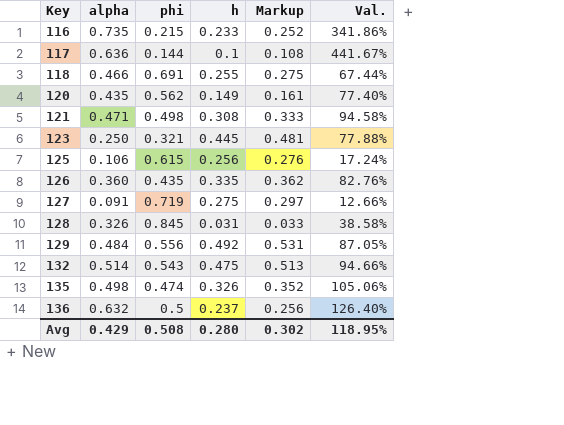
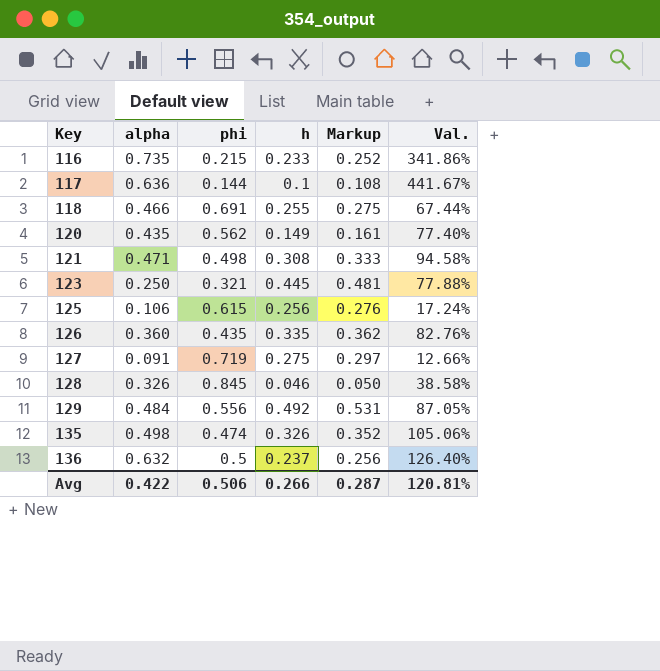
row 132: 0.514 | 0.543 | 0.475 | 0.513 | 94.66% -> none
128 | h: 0.031 -> 0.046
128 | Markup: 0.033 -> 0.050
Avg | alpha: 0.429 -> 0.422
Avg | phi: 0.508 -> 0.506
Avg | h: 0.280 -> 0.266
Avg | Markup: 0.302 -> 0.287
Avg | Val.: 118.95% -> 120.81%

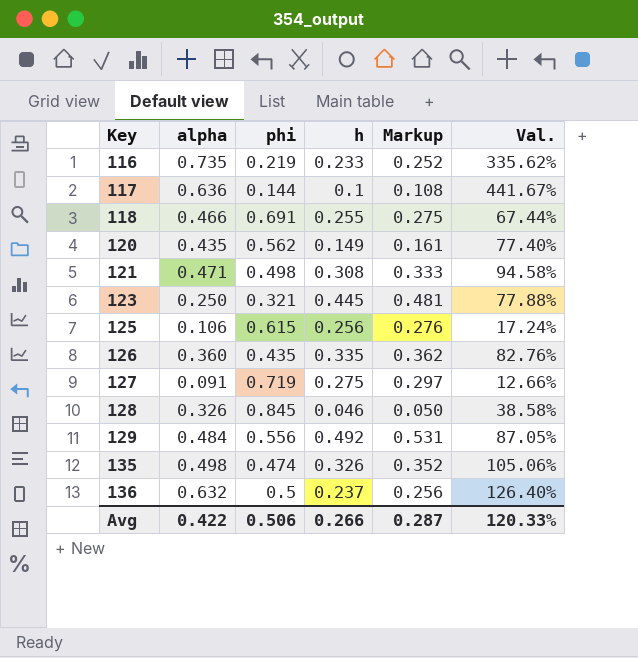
116 | phi: 0.215 -> 0.219
116 | Val.: 341.86% -> 335.62%
Avg | Val.: 120.81% -> 120.33%

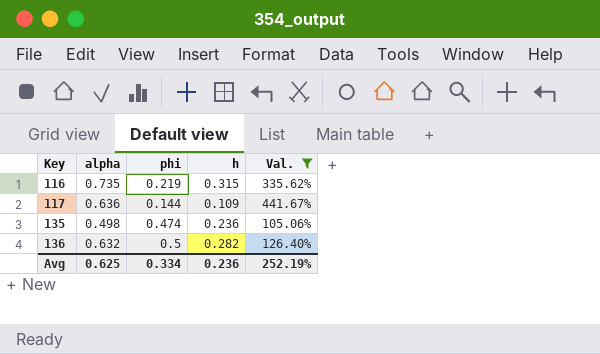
filter: none -> Val. >= 105.06%
column Markup | formula: [h] * 1.08 -> none
116 | h: 0.233 -> 0.315
117 | h: 0.1 -> 0.109
135 | h: 0.326 -> 0.236
136 | h: 0.237 -> 0.282
Avg | alpha: 0.422 -> 0.625
Avg | phi: 0.506 -> 0.334
Avg | h: 0.266 -> 0.236
Avg | Val.: 120.33% -> 252.19%

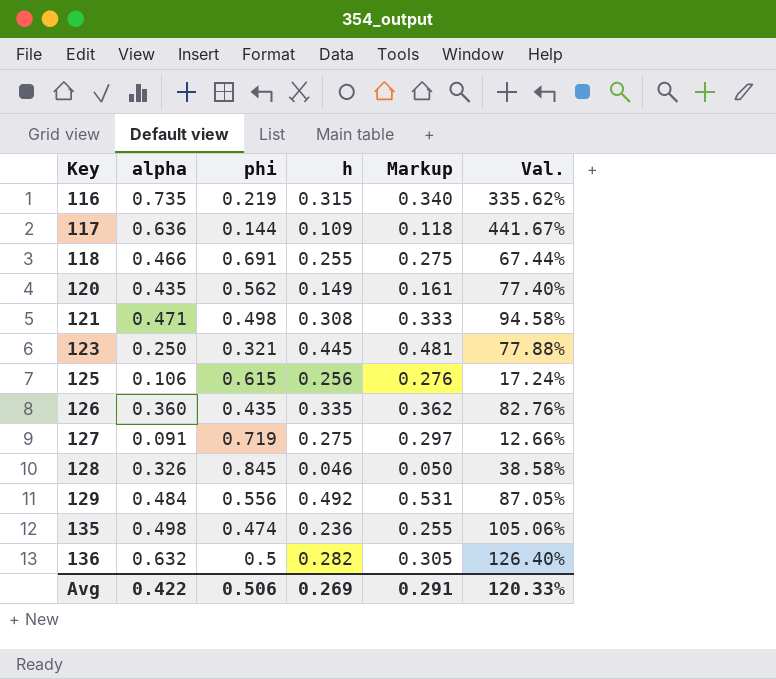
filter: Val. >= 105.06% -> none
column Markup | formula: none -> [h] * 1.08
Avg | alpha: 0.625 -> 0.422
Avg | phi: 0.334 -> 0.506
Avg | h: 0.236 -> 0.269
Avg | Val.: 252.19% -> 120.33%

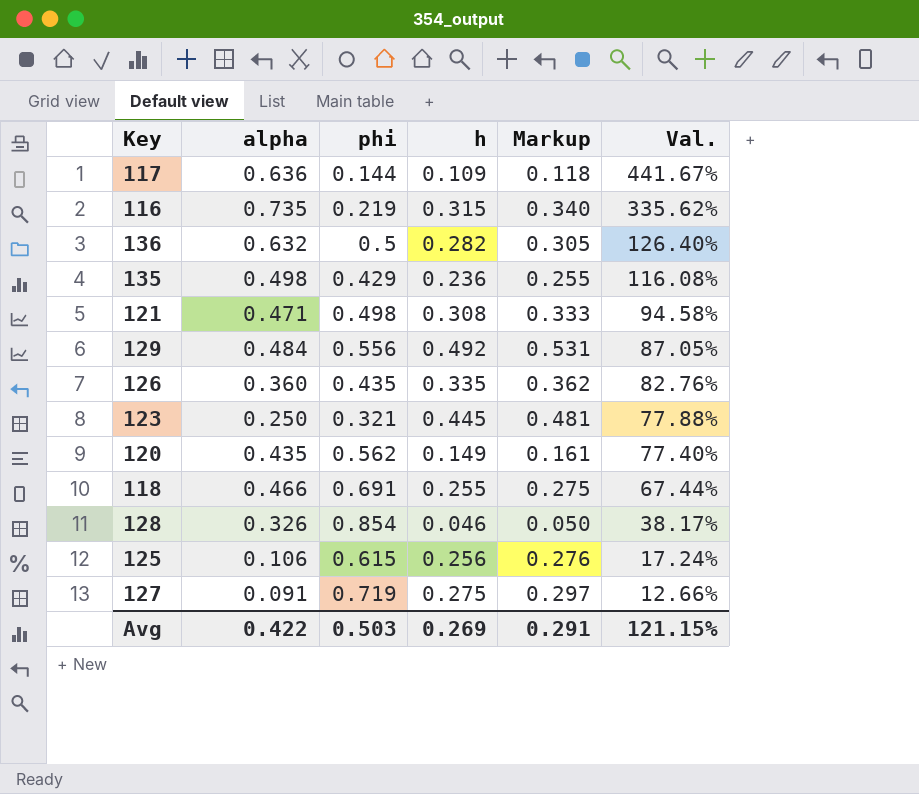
row order: Key ascending -> Val. descending
135 | phi: 0.474 -> 0.429
135 | Val.: 105.06% -> 116.08%
128 | phi: 0.845 -> 0.854
128 | Val.: 38.58% -> 38.17%
Avg | phi: 0.506 -> 0.503
Avg | Val.: 120.33% -> 121.15%

